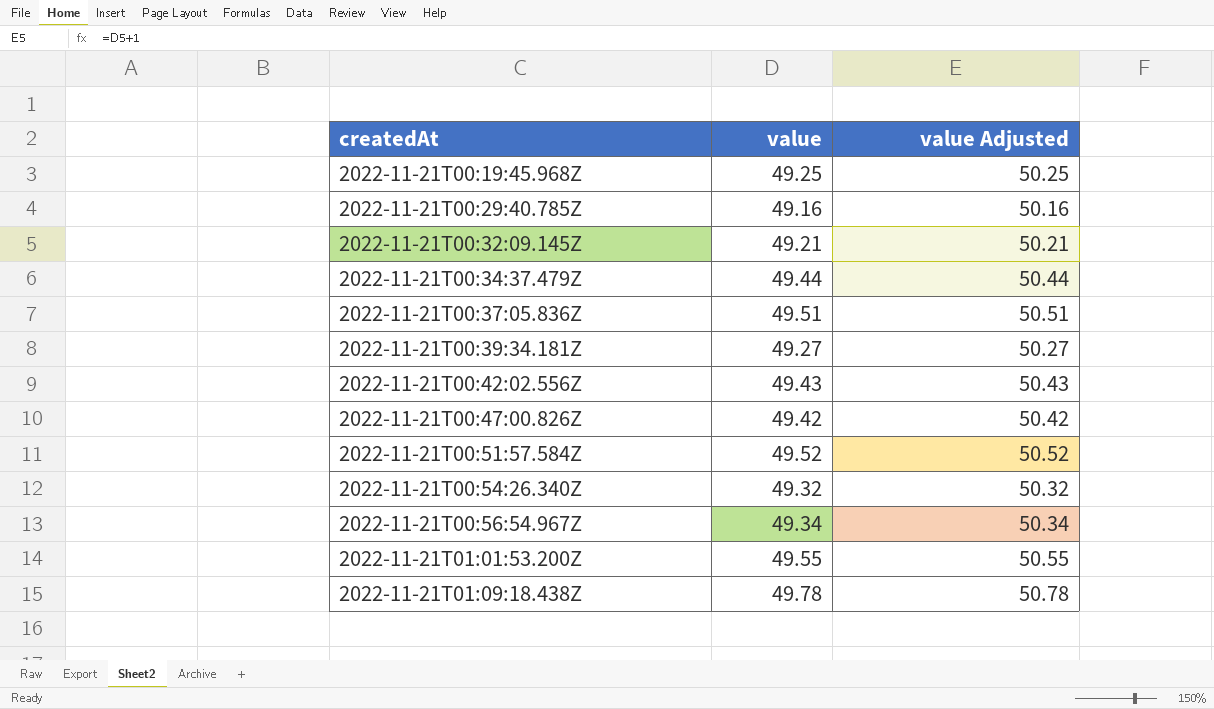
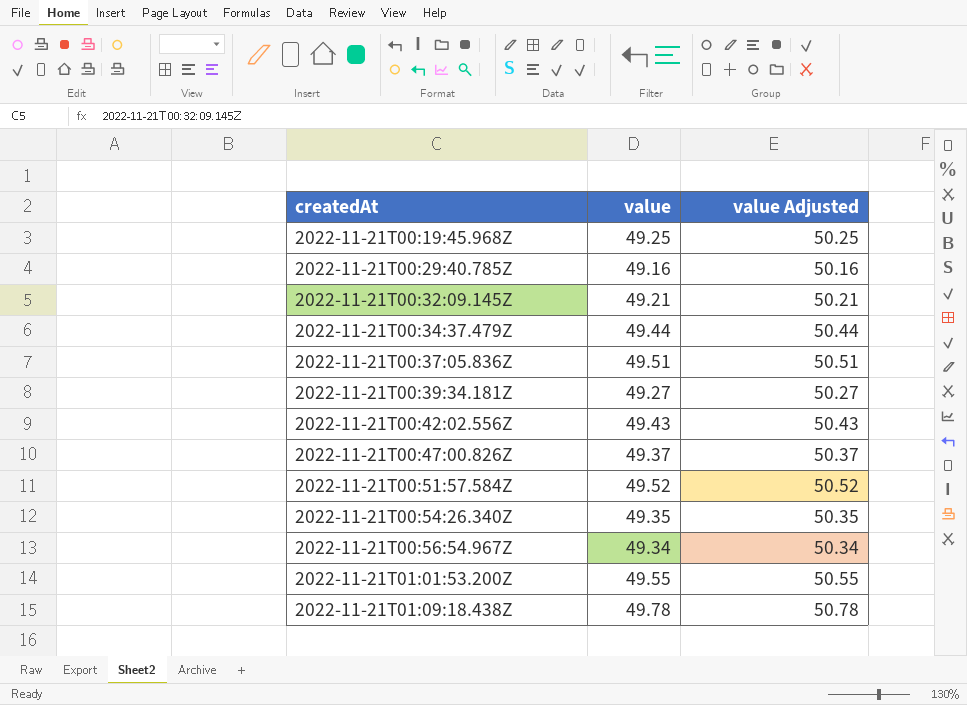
2022-11-21T00:47:00.826Z | value: 49.42 -> 49.37
2022-11-21T00:47:00.826Z | value Adjusted: 50.42 -> 50.37
2022-11-21T00:54:26.340Z | value: 49.32 -> 49.35
2022-11-21T00:54:26.340Z | value Adjusted: 50.32 -> 50.35

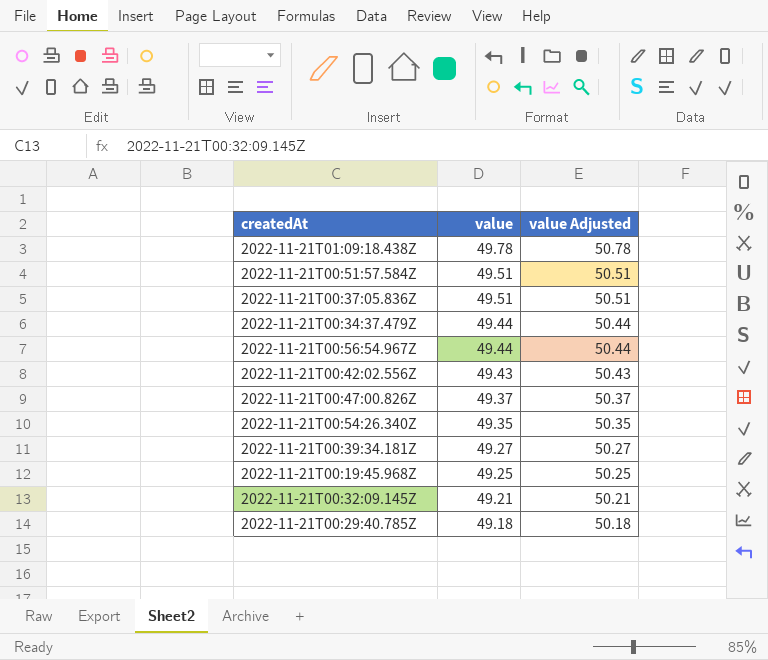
row order: createdAt ascending -> value descending
row 2022-11-21T01:01:53.200Z: 49.55 | 50.55 -> none
2022-11-21T00:51:57.584Z | value: 49.52 -> 49.51
2022-11-21T00:51:57.584Z | value Adjusted: 50.52 -> 50.51
2022-11-21T00:56:54.967Z | value: 49.34 -> 49.44
2022-11-21T00:56:54.967Z | value Adjusted: 50.34 -> 50.44
2022-11-21T00:29:40.785Z | value: 49.16 -> 49.18
2022-11-21T00:29:40.785Z | value Adjusted: 50.16 -> 50.18

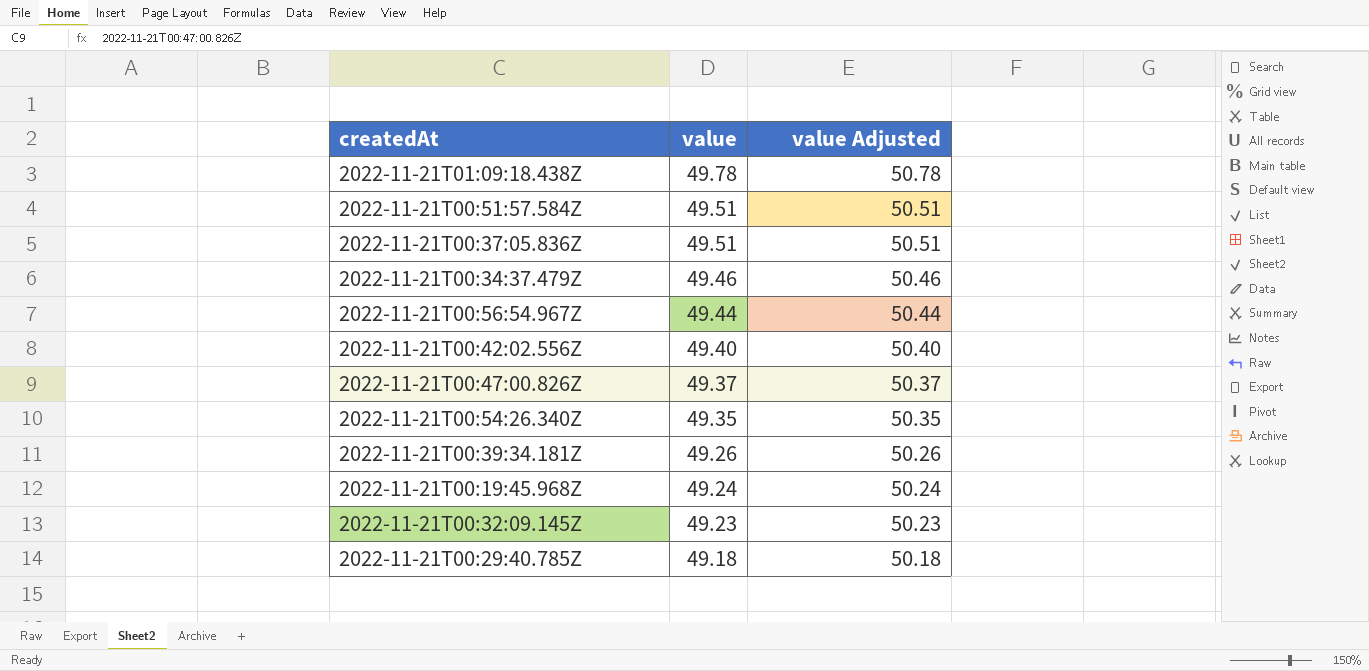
2022-11-21T00:34:37.479Z | value: 49.44 -> 49.46
2022-11-21T00:34:37.479Z | value Adjusted: 50.44 -> 50.46
2022-11-21T00:42:02.556Z | value: 49.43 -> 49.40
2022-11-21T00:42:02.556Z | value Adjusted: 50.43 -> 50.40
2022-11-21T00:39:34.181Z | value: 49.27 -> 49.26
2022-11-21T00:39:34.181Z | value Adjusted: 50.27 -> 50.26
2022-11-21T00:19:45.968Z | value: 49.25 -> 49.24
2022-11-21T00:19:45.968Z | value Adjusted: 50.25 -> 50.24
2022-11-21T00:32:09.145Z | value: 49.21 -> 49.23
2022-11-21T00:32:09.145Z | value Adjusted: 50.21 -> 50.23

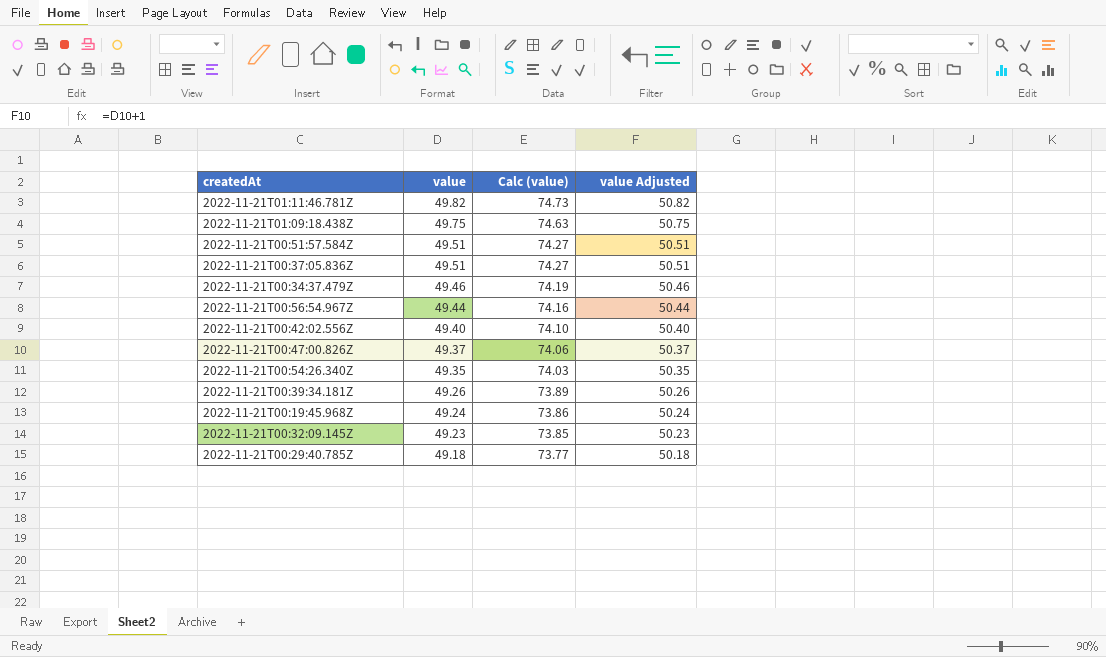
column Calc (value) | formula: none -> [value] * 1.5
row 2022-11-21T01:11:46.781Z: none -> 49.82 | 74.73 | 50.82
2022-11-21T01:09:18.438Z | value: 49.78 -> 49.75
2022-11-21T01:09:18.438Z | value Adjusted: 50.78 -> 50.75

